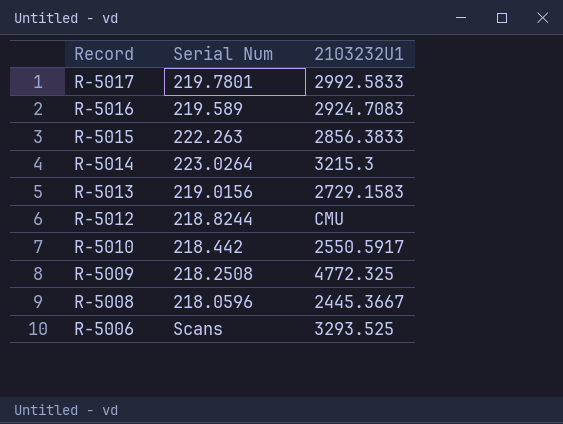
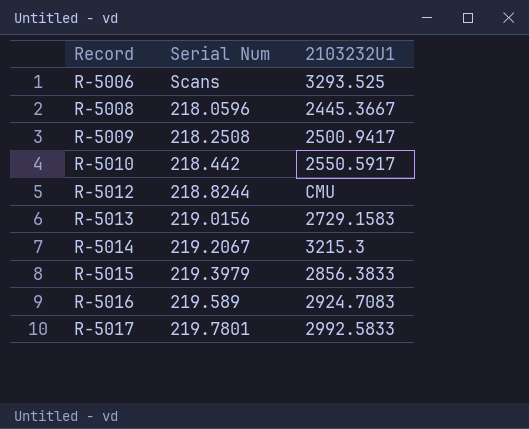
row order: Record descending -> Record ascending
R-5009 | 2103232U1: 4772.325 -> 2500.9417
R-5014 | Serial Num: 223.0264 -> 219.2067
R-5015 | Serial Num: 222.263 -> 219.3979

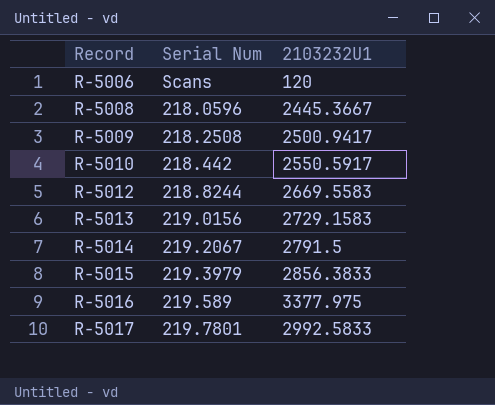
R-5006 | 2103232U1: 3293.525 -> 120
R-5012 | 2103232U1: CMU -> 2669.5583
R-5014 | 2103232U1: 3215.3 -> 2791.5
R-5016 | 2103232U1: 2924.7083 -> 3377.975

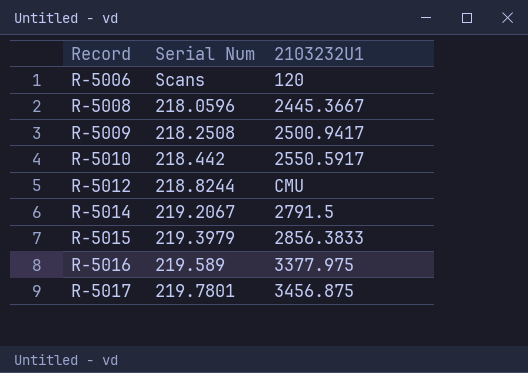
row R-5013: 219.0156 | 2729.1583 -> none
R-5012 | 2103232U1: 2669.5583 -> CMU
R-5017 | 2103232U1: 2992.5833 -> 3456.875

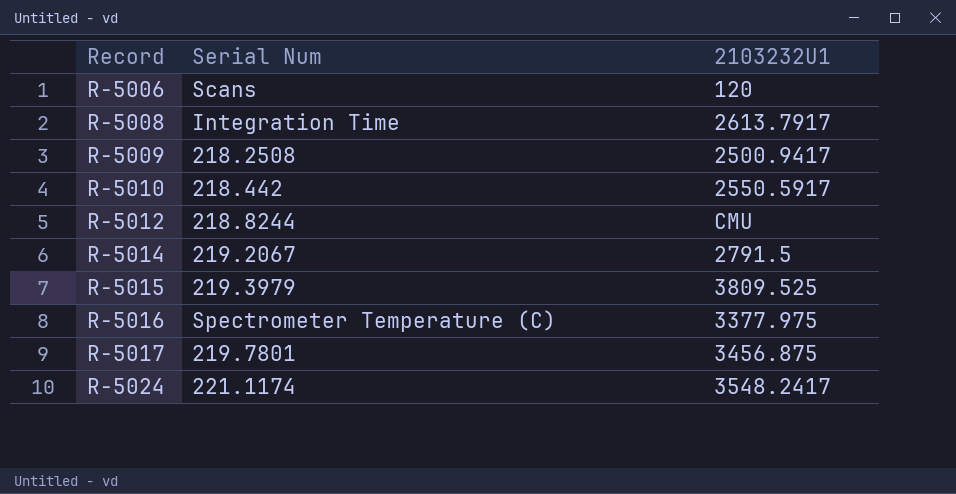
R-5008 | Serial Num: 218.0596 -> Integration Time
R-5008 | 2103232U1: 2445.3667 -> 2613.7917
R-5015 | 2103232U1: 2856.3833 -> 3809.525
R-5016 | Serial Num: 219.589 -> Spectrometer Temperature (C)
row R-5024: none -> 221.1174 | 3548.2417

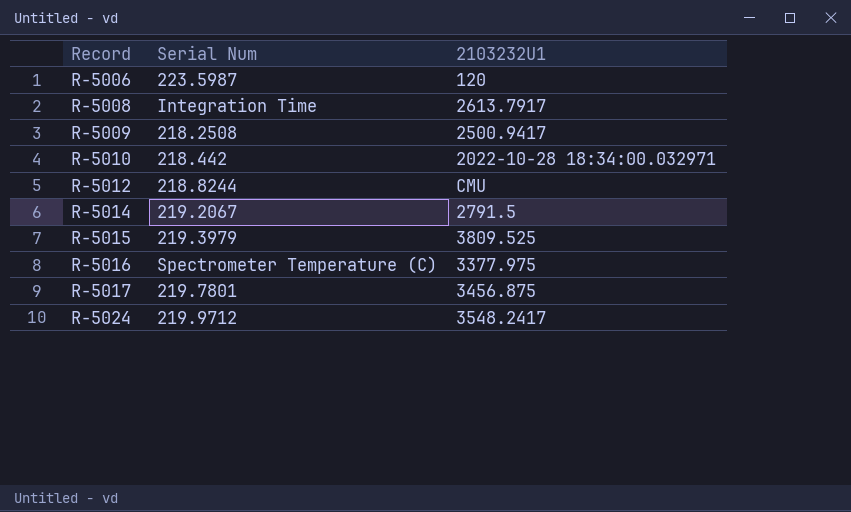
R-5006 | Serial Num: Scans -> 223.5987
R-5010 | 2103232U1: 2550.5917 -> 2022-10-28 18:34:00.032971
R-5024 | Serial Num: 221.1174 -> 219.9712

